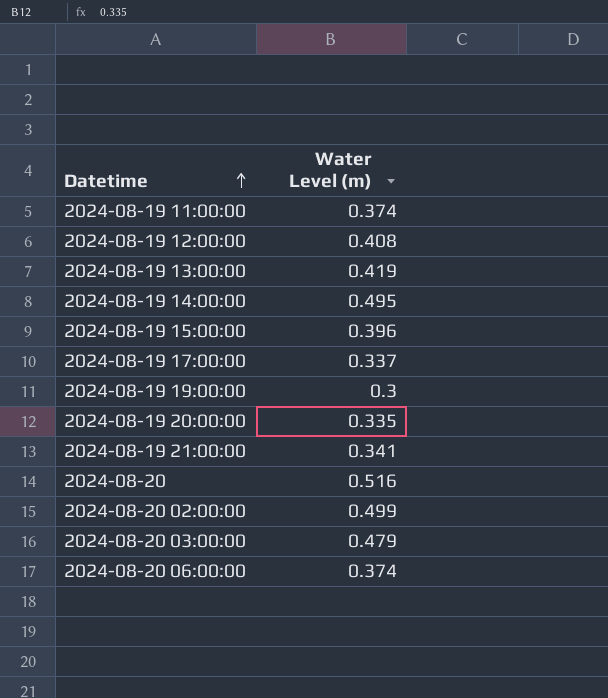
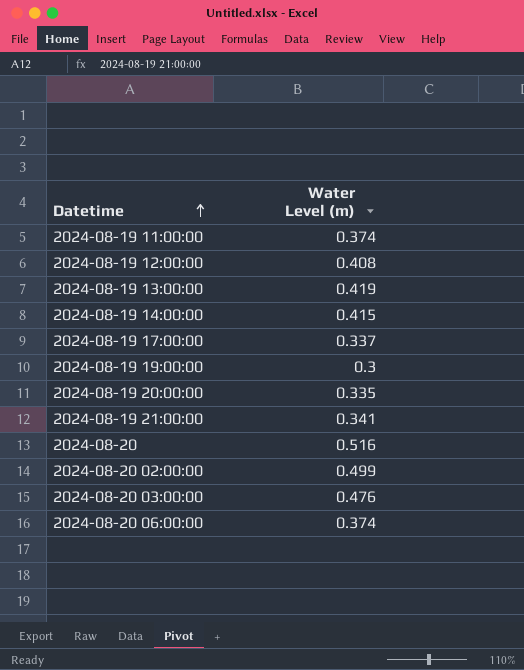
row 2024-08-19 15:00:00: 0.396 -> none
2024-08-19 14:00:00 | Water Level (m): 0.495 -> 0.415
2024-08-20 03:00:00 | Water Level (m): 0.479 -> 0.476

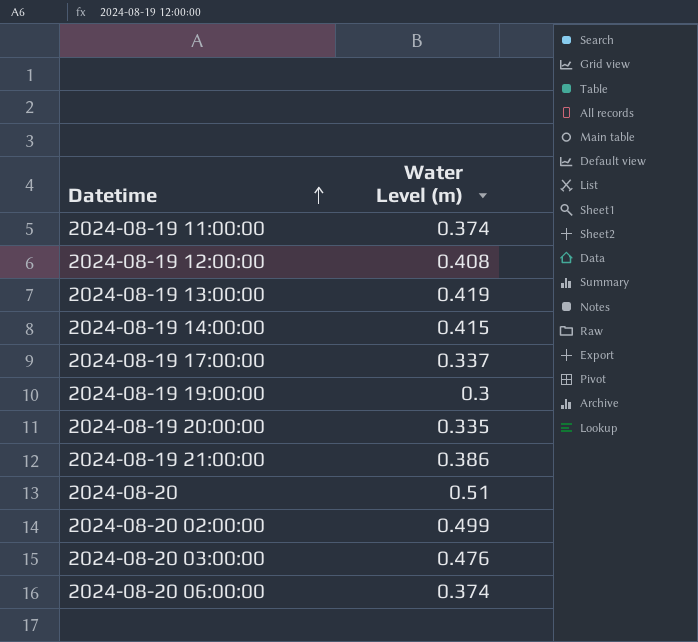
2024-08-19 21:00:00 | Water Level (m): 0.341 -> 0.386
2024-08-20 | Water Level (m): 0.516 -> 0.51

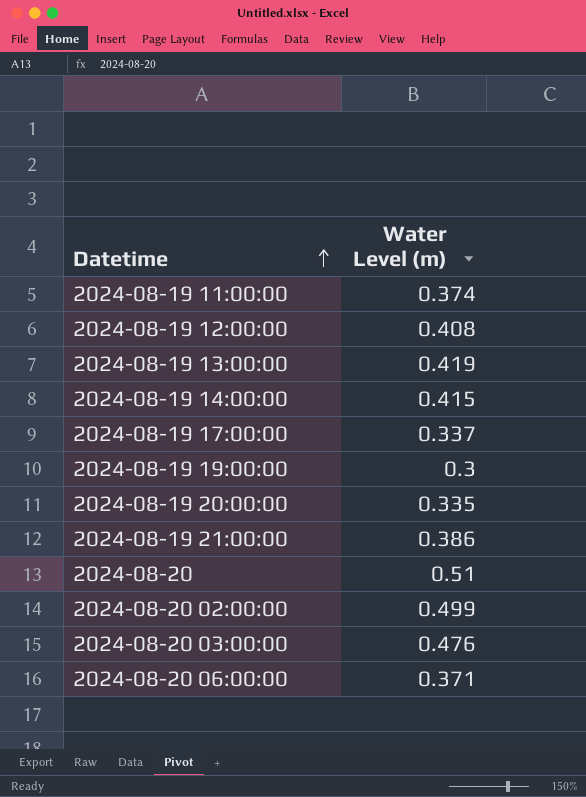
2024-08-20 06:00:00 | Water Level (m): 0.374 -> 0.371

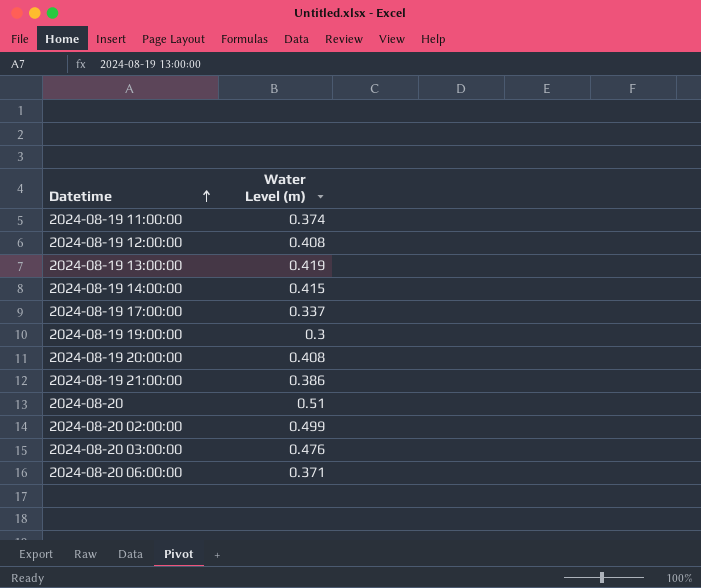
2024-08-19 20:00:00 | Water Level (m): 0.335 -> 0.408

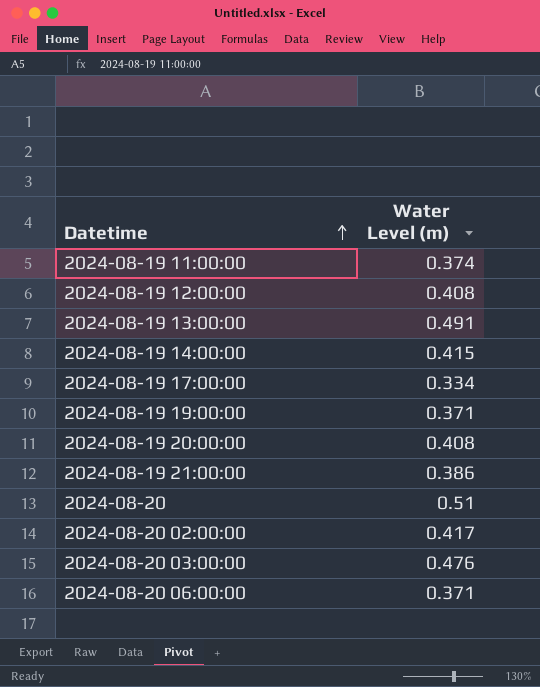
2024-08-19 13:00:00 | Water Level (m): 0.419 -> 0.491
2024-08-19 17:00:00 | Water Level (m): 0.337 -> 0.334
2024-08-19 19:00:00 | Water Level (m): 0.3 -> 0.371
2024-08-20 02:00:00 | Water Level (m): 0.499 -> 0.417

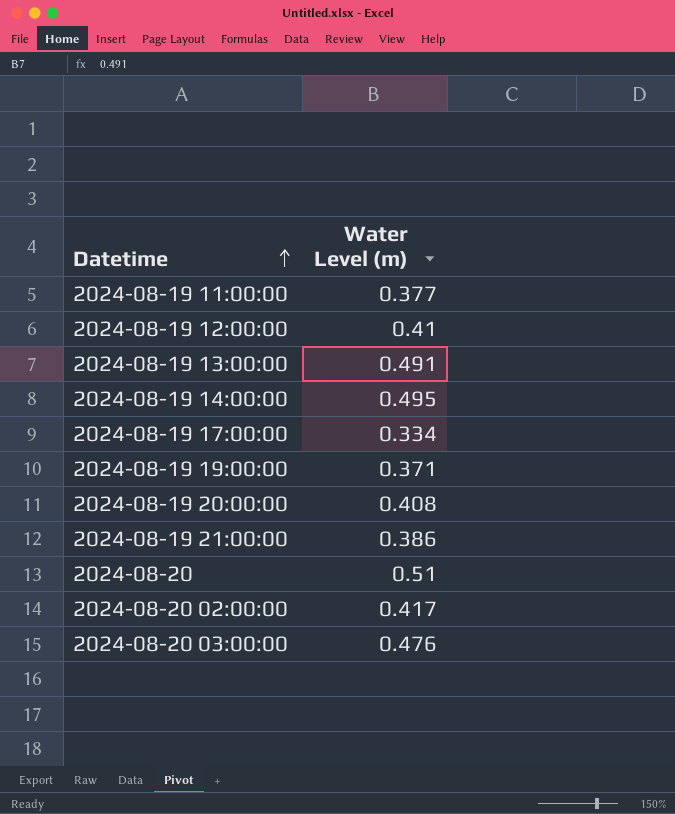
row 2024-08-20 06:00:00: 0.371 -> none
2024-08-19 11:00:00 | Water Level (m): 0.374 -> 0.377
2024-08-19 12:00:00 | Water Level (m): 0.408 -> 0.41
2024-08-19 14:00:00 | Water Level (m): 0.415 -> 0.495

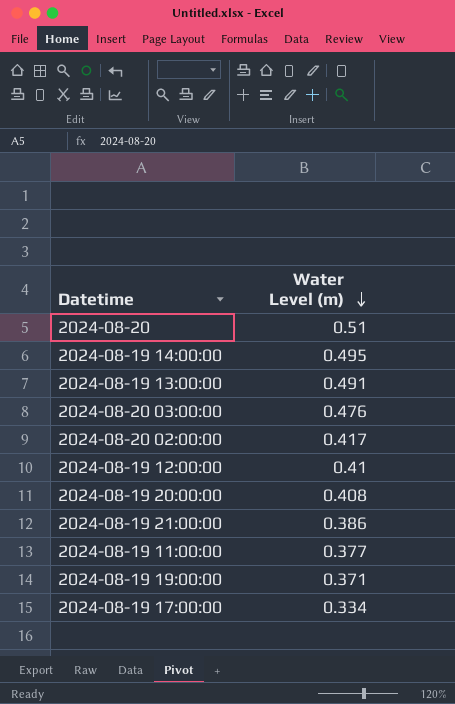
row order: Datetime ascending -> Water Level (m) descending

